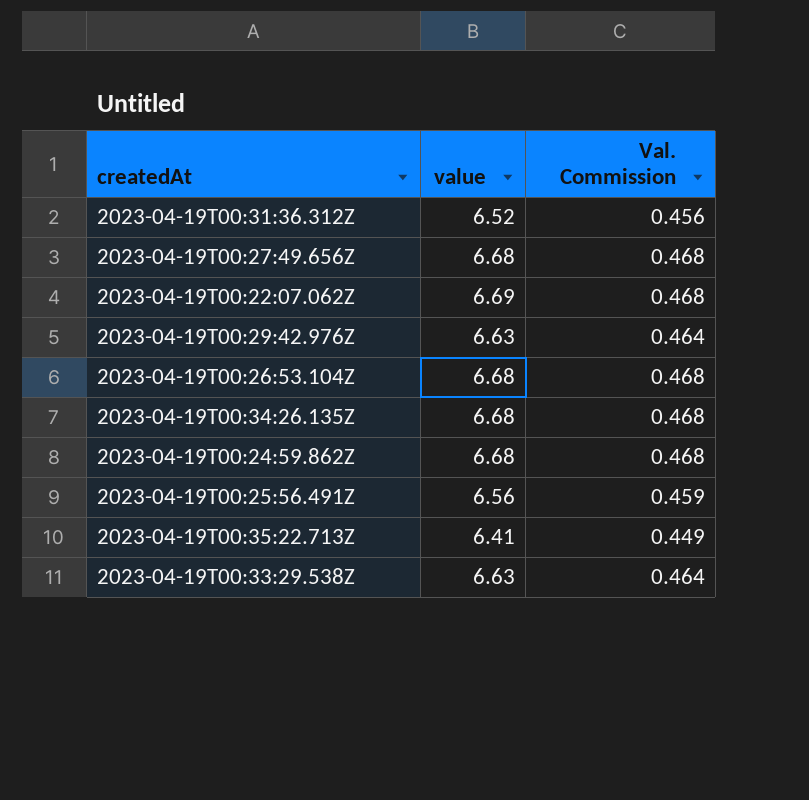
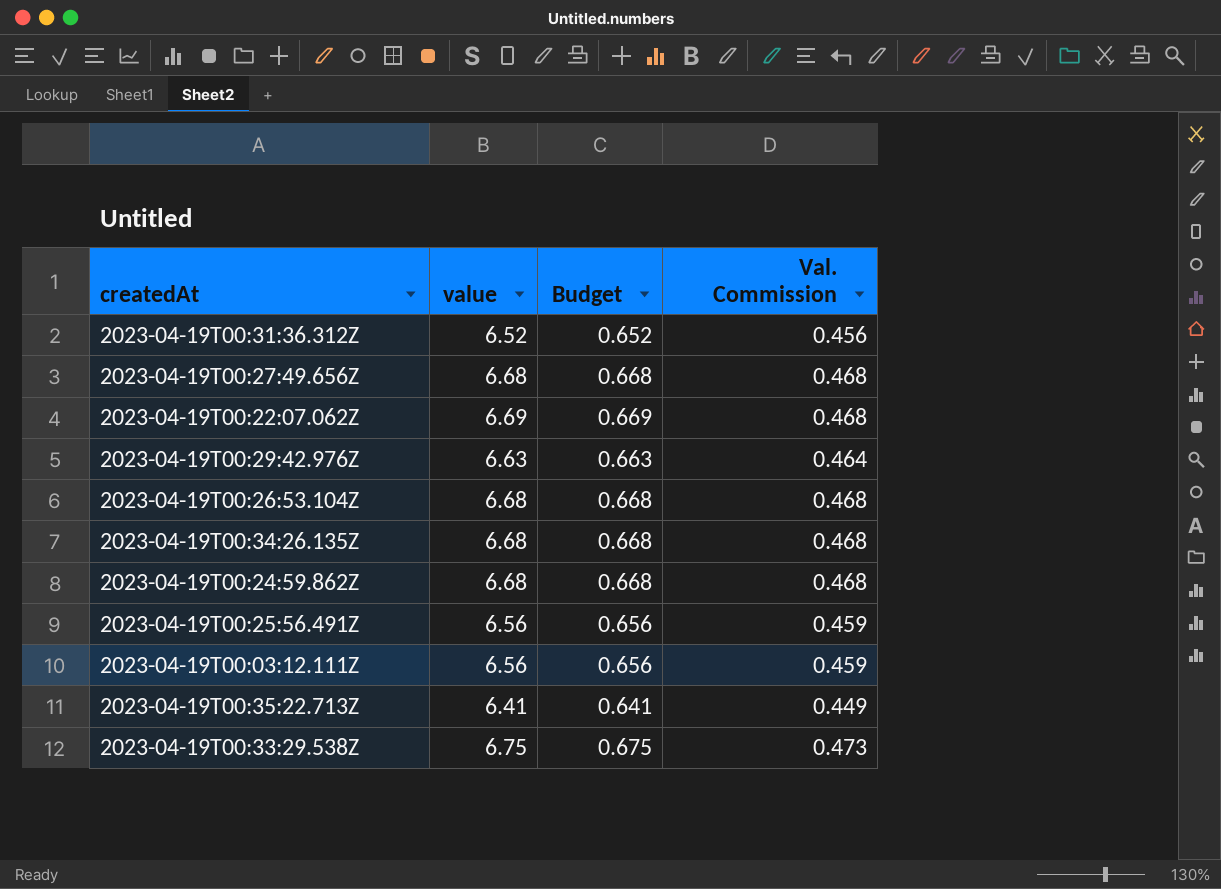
column Budget | formula: none -> [value] * 0.1
row 2023-04-19T00:03:12.111Z: none -> 6.56 | 0.656 | 0.459
2023-04-19T00:33:29.538Z | value: 6.63 -> 6.75
2023-04-19T00:33:29.538Z | Val. Commission: 0.464 -> 0.473

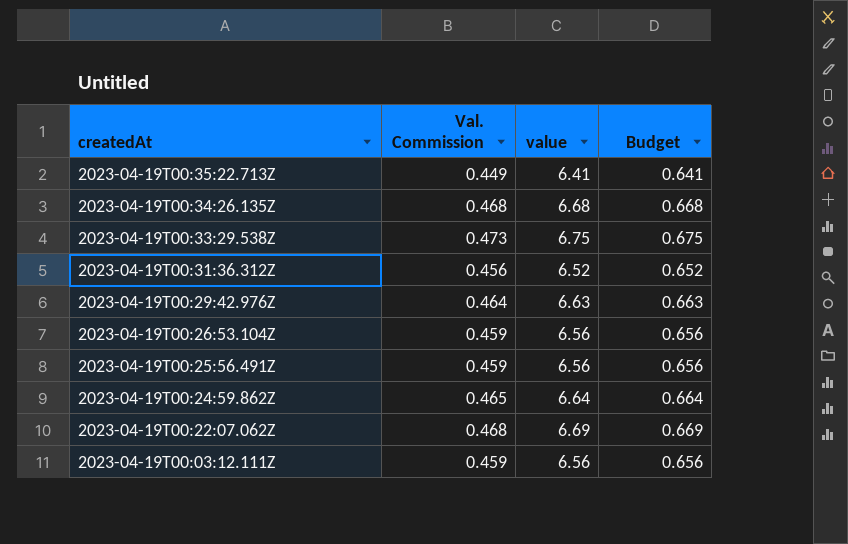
row order: none -> createdAt descending
column Val. Commission | position: 4 -> 2
row 2023-04-19T00:27:49.656Z: 6.68 | 0.668 | 0.468 -> none
2023-04-19T00:26:53.104Z | Val. Commission: 0.468 -> 0.459
2023-04-19T00:26:53.104Z | value: 6.68 -> 6.56
2023-04-19T00:26:53.104Z | Budget: 0.668 -> 0.656
2023-04-19T00:24:59.862Z | Val. Commission: 0.468 -> 0.465
2023-04-19T00:24:59.862Z | value: 6.68 -> 6.64
2023-04-19T00:24:59.862Z | Budget: 0.668 -> 0.664

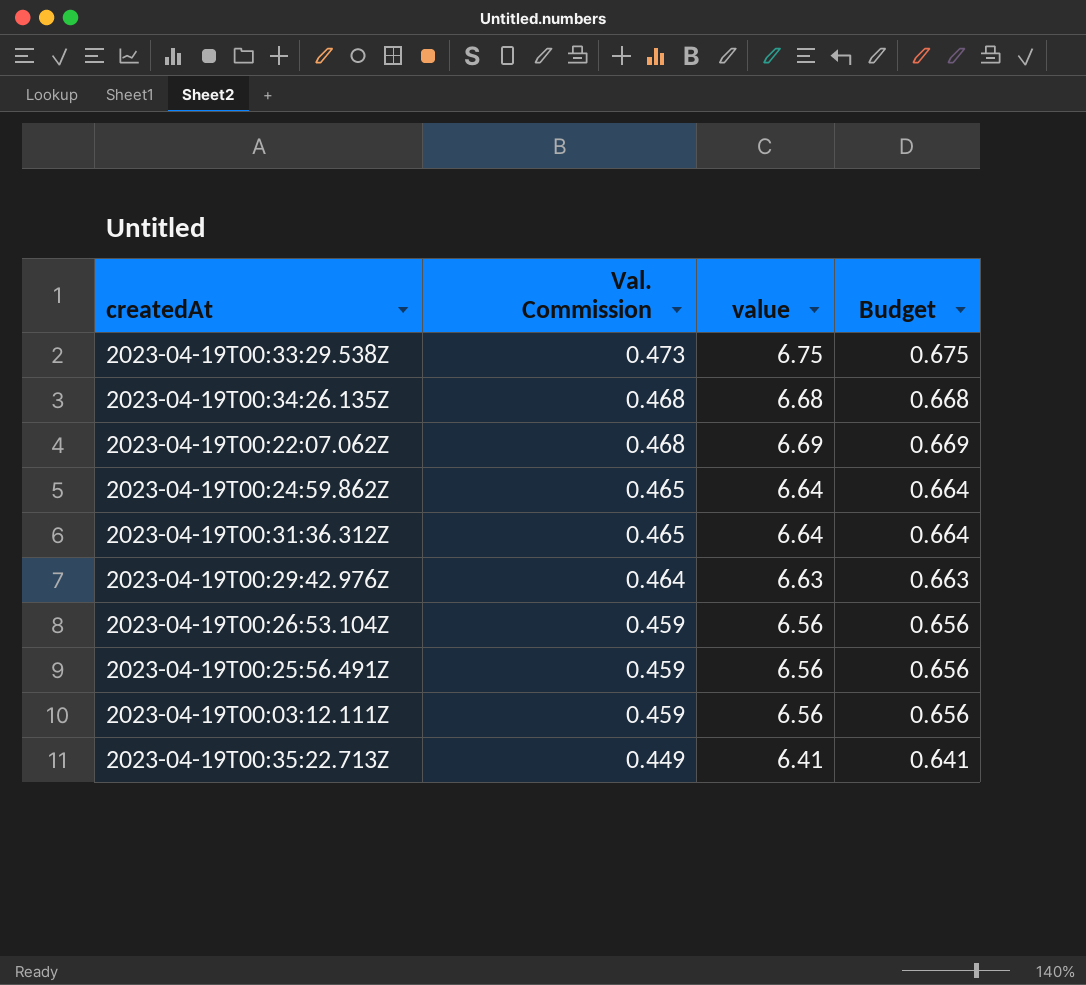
row order: createdAt descending -> Val. Commission descending
2023-04-19T00:31:36.312Z | Val. Commission: 0.456 -> 0.465
2023-04-19T00:31:36.312Z | value: 6.52 -> 6.64
2023-04-19T00:31:36.312Z | Budget: 0.652 -> 0.664

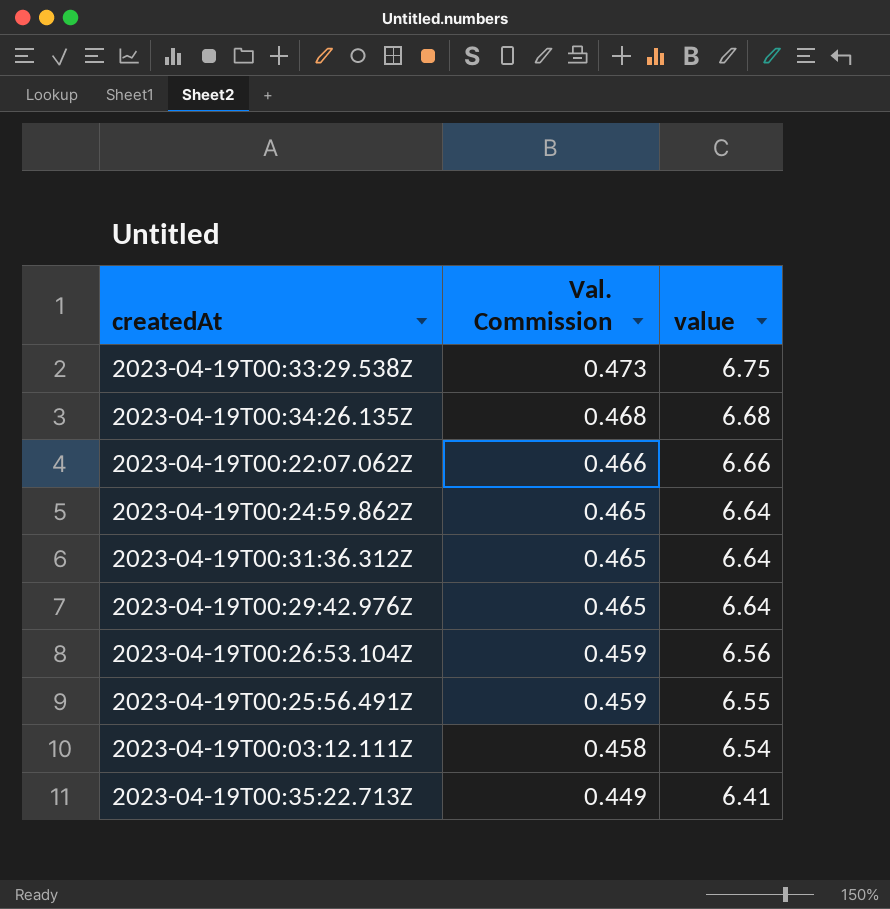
column Budget | formula: [value] * 0.1 -> none
2023-04-19T00:22:07.062Z | Val. Commission: 0.468 -> 0.466
2023-04-19T00:22:07.062Z | value: 6.69 -> 6.66
2023-04-19T00:29:42.976Z | Val. Commission: 0.464 -> 0.465
2023-04-19T00:29:42.976Z | value: 6.63 -> 6.64
2023-04-19T00:25:56.491Z | value: 6.56 -> 6.55
2023-04-19T00:03:12.111Z | Val. Commission: 0.459 -> 0.458
2023-04-19T00:03:12.111Z | value: 6.56 -> 6.54

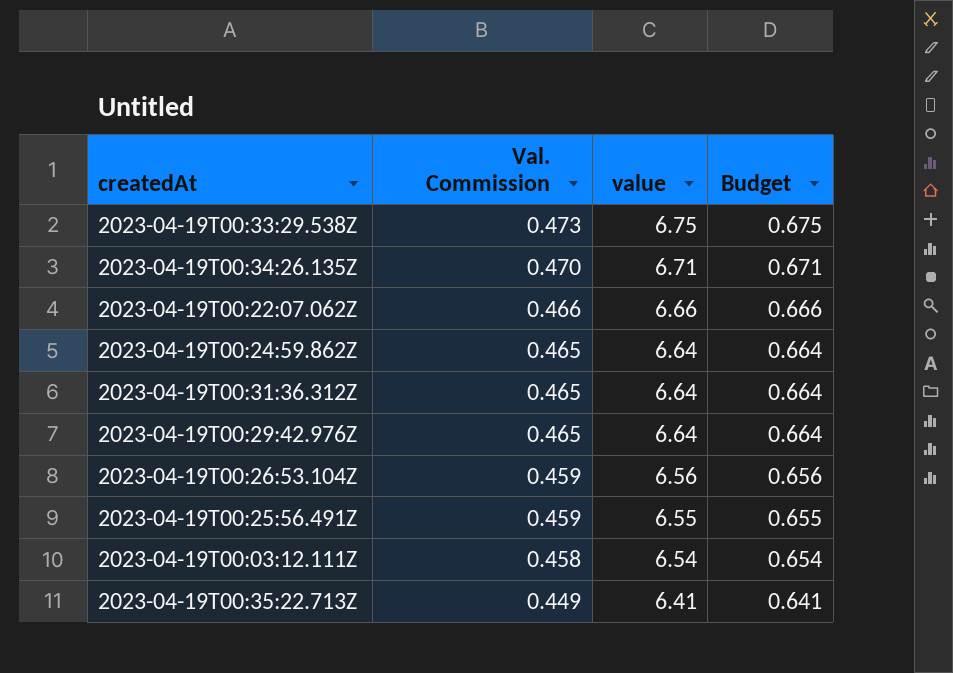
column Budget | formula: none -> [value] * 0.1
2023-04-19T00:34:26.135Z | Val. Commission: 0.468 -> 0.470
2023-04-19T00:34:26.135Z | value: 6.68 -> 6.71

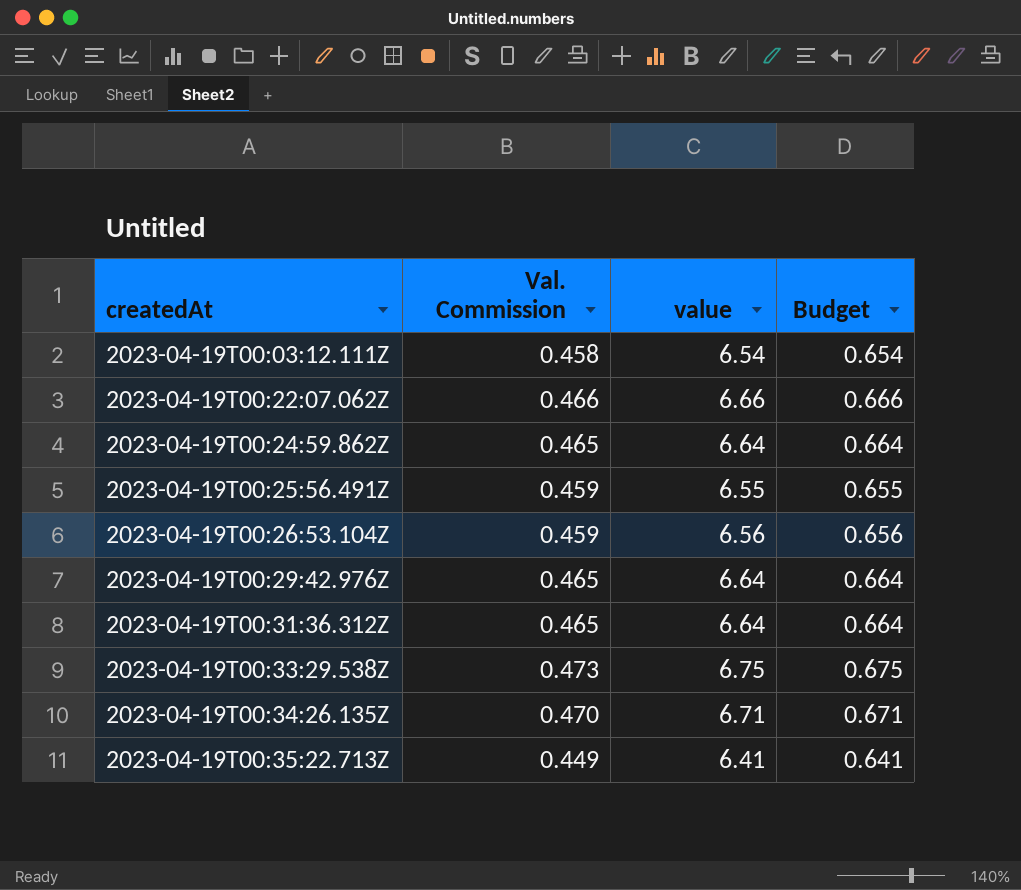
row order: Val. Commission descending -> createdAt ascending

